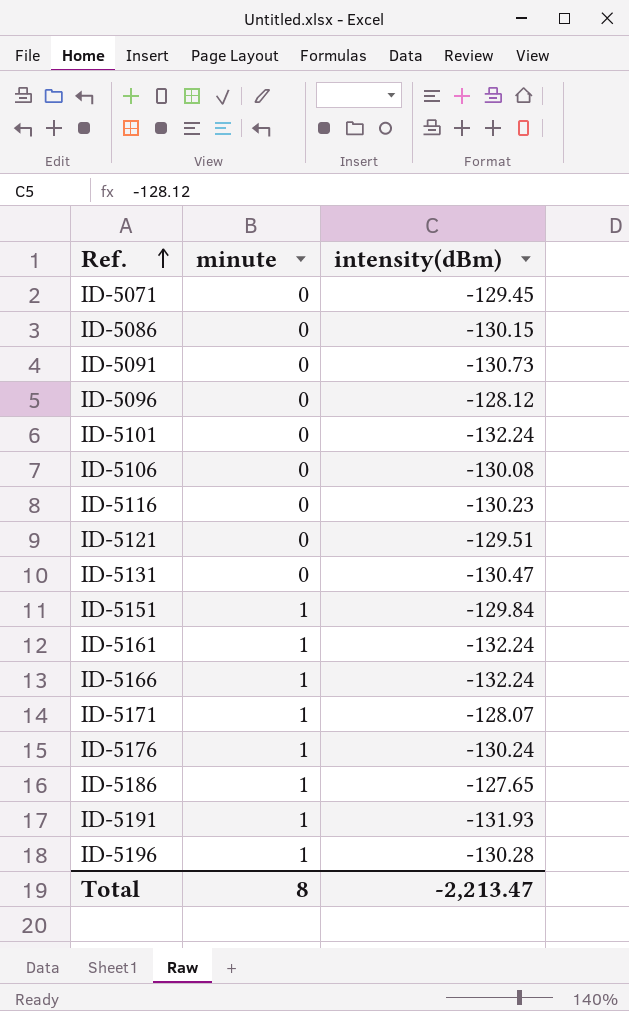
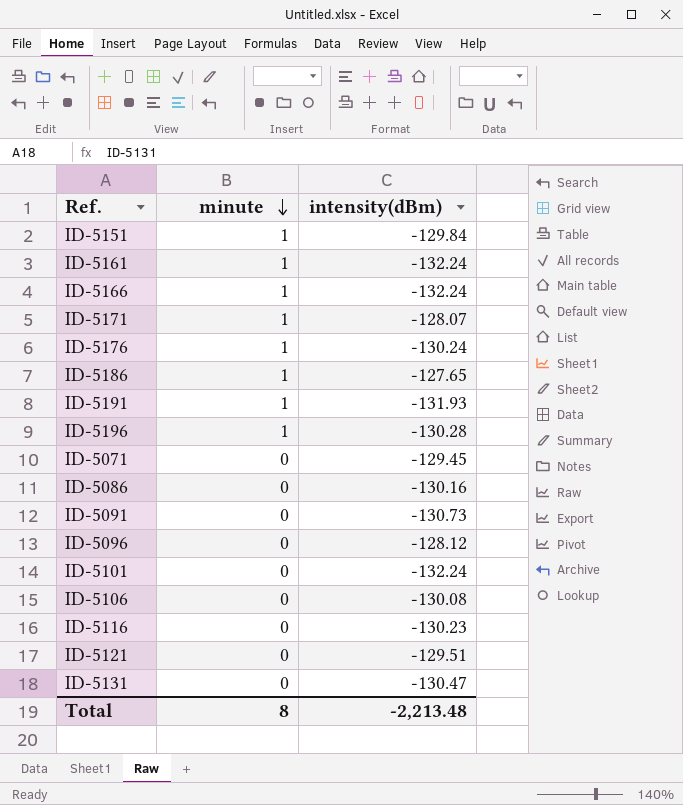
row order: Ref. ascending -> minute descending
ID-5086 | intensity(dBm): -130.15 -> -130.16
Total | intensity(dBm): -2,213.47 -> -2,213.48

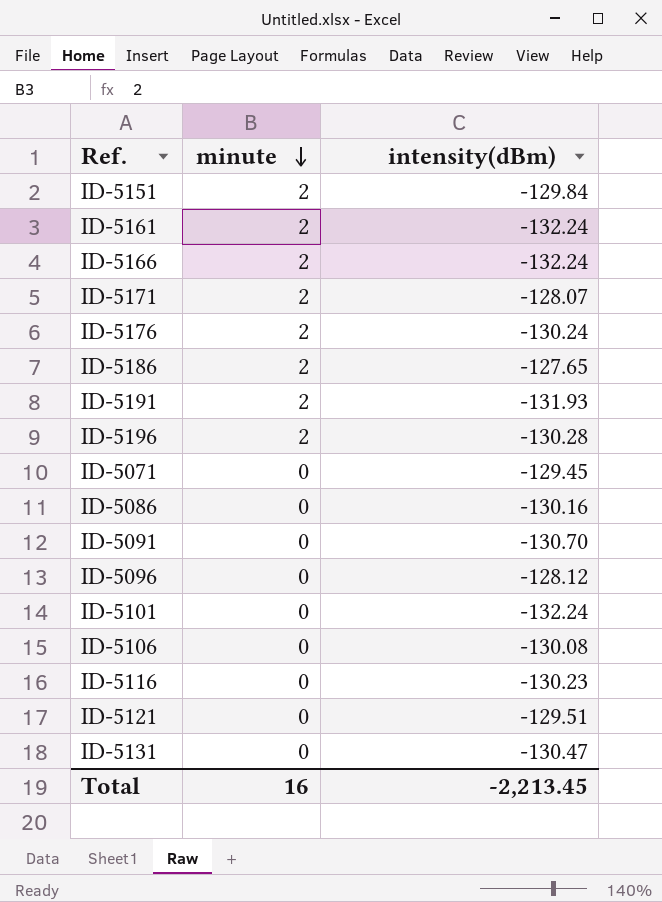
ID-5151 | minute: 1 -> 2
ID-5161 | minute: 1 -> 2
ID-5166 | minute: 1 -> 2
ID-5171 | minute: 1 -> 2
ID-5176 | minute: 1 -> 2
ID-5186 | minute: 1 -> 2
ID-5191 | minute: 1 -> 2
ID-5196 | minute: 1 -> 2
ID-5091 | intensity(dBm): -130.73 -> -130.70
Total | minute: 8 -> 16
Total | intensity(dBm): -2,213.48 -> -2,213.45

